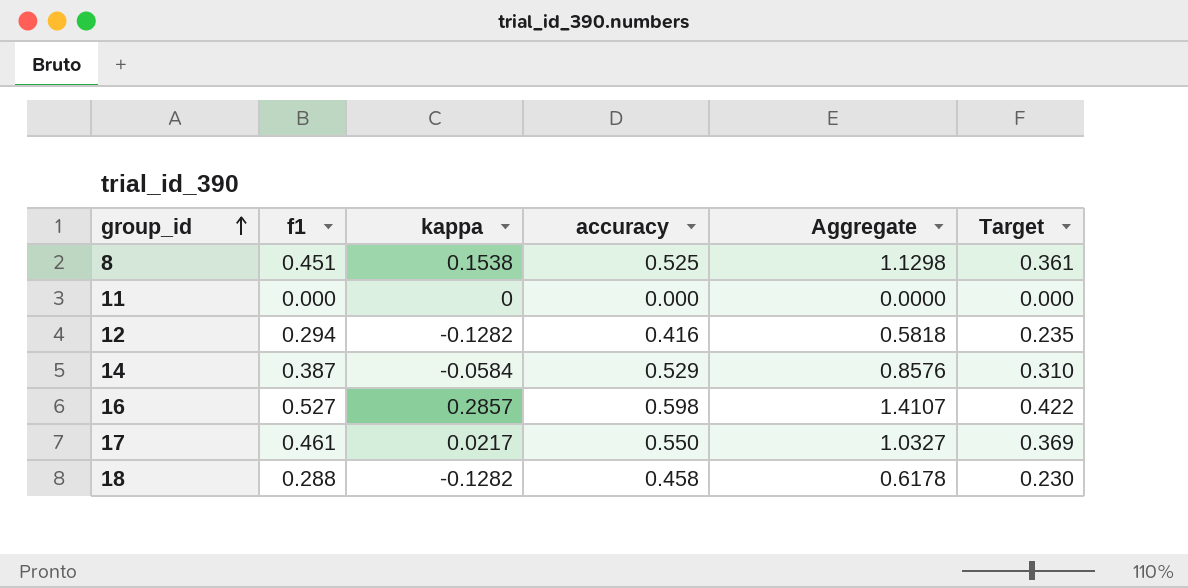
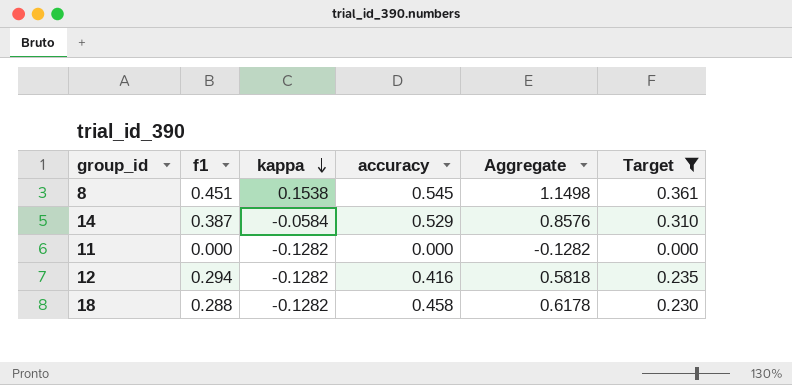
filter: none -> Target <= 0.361
row order: group_id ascending -> kappa descending
8 | accuracy: 0.525 -> 0.545
8 | Aggregate: 1.1298 -> 1.1498
11 | kappa: 0 -> -0.1282
11 | Aggregate: 0.0000 -> -0.1282

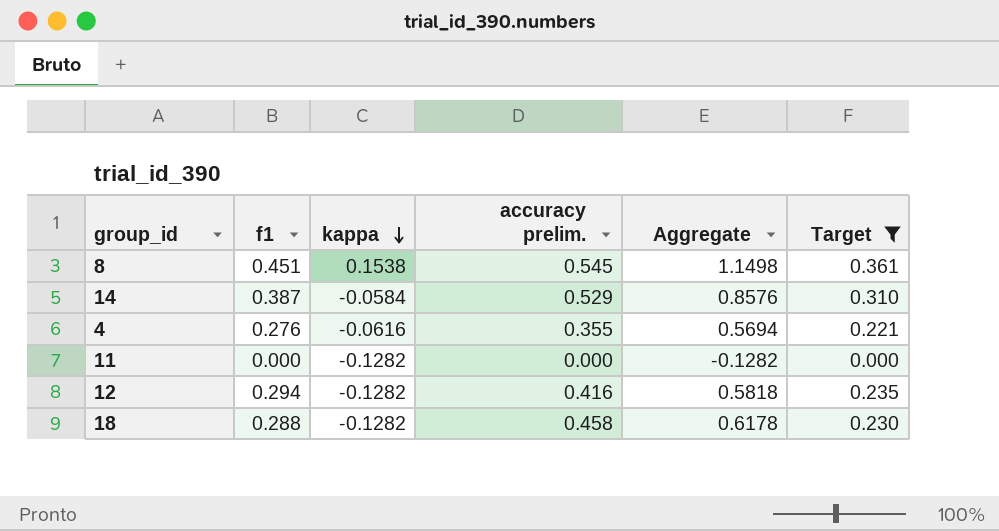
column name: accuracy -> accuracy prelim.
row 4: none -> 0.276 | -0.0616 | 0.355 | 0.5694 | 0.221

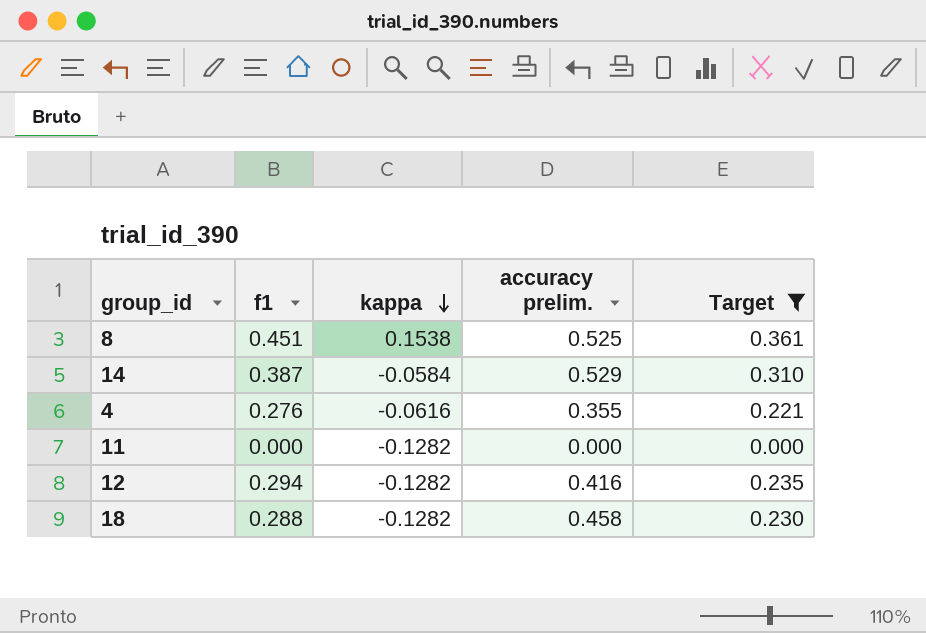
column Aggregate | formula: [f1] + [kappa] + [accuracy prelim.] -> none
8 | accuracy prelim.: 0.545 -> 0.525

